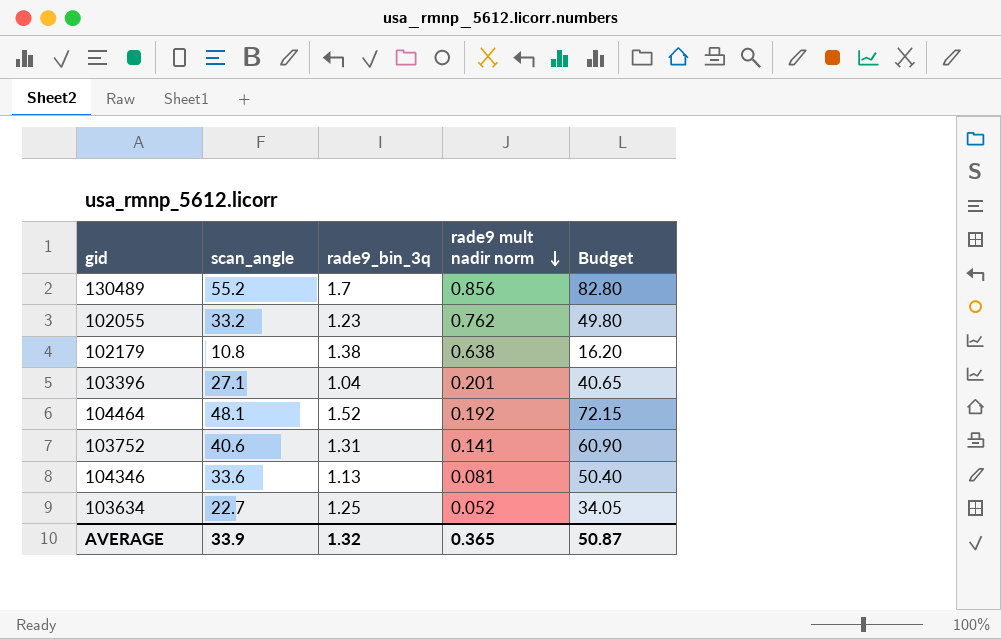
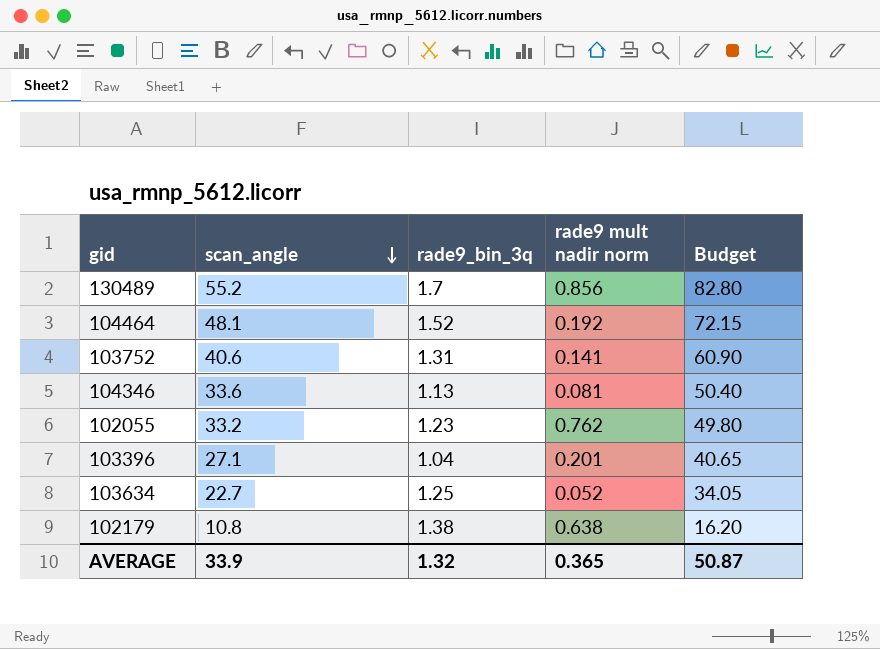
row order: rade9 mult nadir norm descending -> scan_angle descending

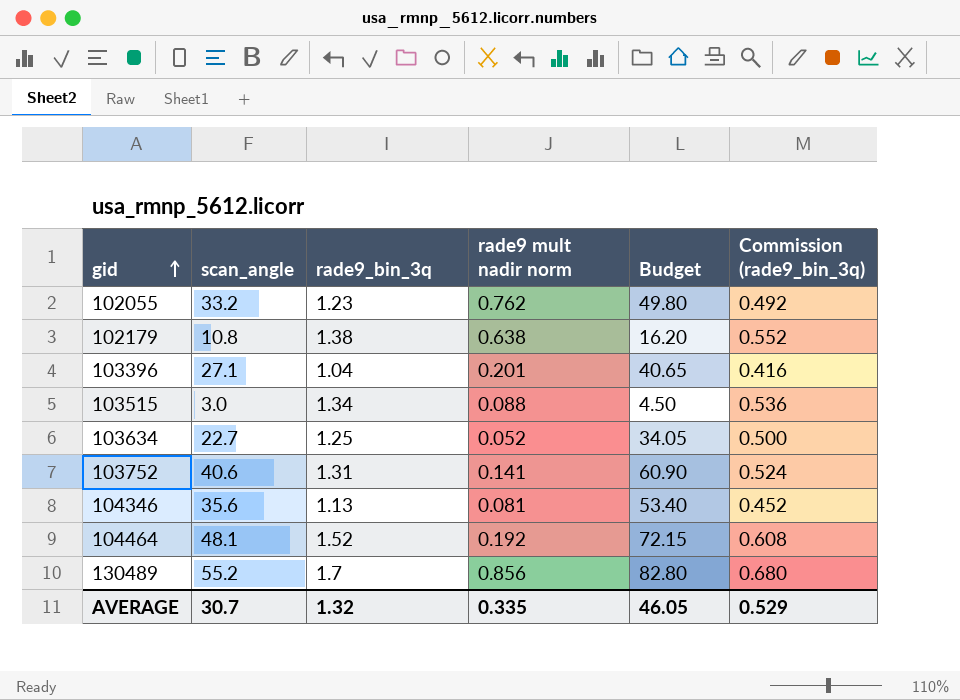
row order: scan_angle descending -> gid ascending
column Commission (rade9_bin_3q) | formula: none -> [rade9_bin_3q] * 0.4
row 103515: none -> 3.0 | 1.34 | 0.088 | 4.50 | 0.536
104346 | scan_angle: 33.6 -> 35.6
104346 | Budget: 50.40 -> 53.40
AVERAGE | scan_angle: 33.9 -> 30.7
AVERAGE | rade9 mult nadir norm: 0.365 -> 0.335
AVERAGE | Budget: 50.87 -> 46.05

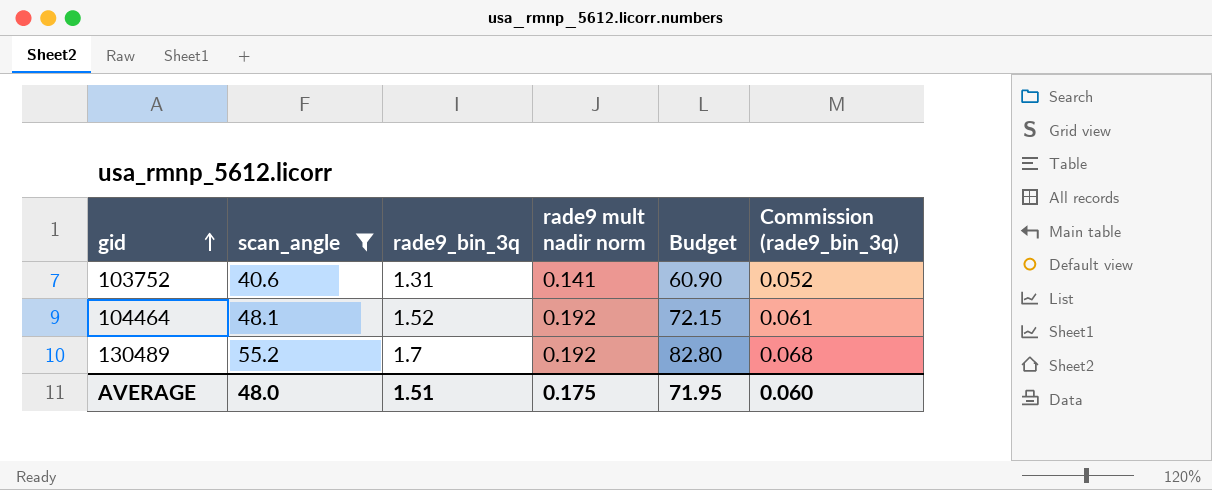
filter: none -> scan_angle >= 40.6
column Commission (rade9_bin_3q) | formula: [rade9_bin_3q] * 0.4 -> [rade9_bin_3q] * 0.04
130489 | rade9 mult nadir norm: 0.856 -> 0.192
AVERAGE | scan_angle: 30.7 -> 48.0
AVERAGE | rade9_bin_3q: 1.32 -> 1.51
AVERAGE | rade9 mult nadir norm: 0.335 -> 0.175
AVERAGE | Budget: 46.05 -> 71.95
AVERAGE | Commission (rade9_bin_3q): 0.529 -> 0.060

